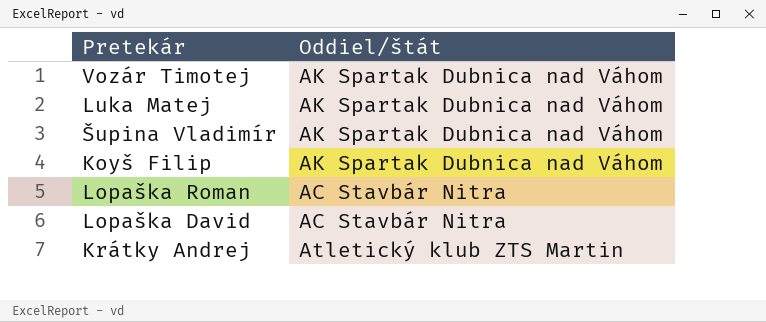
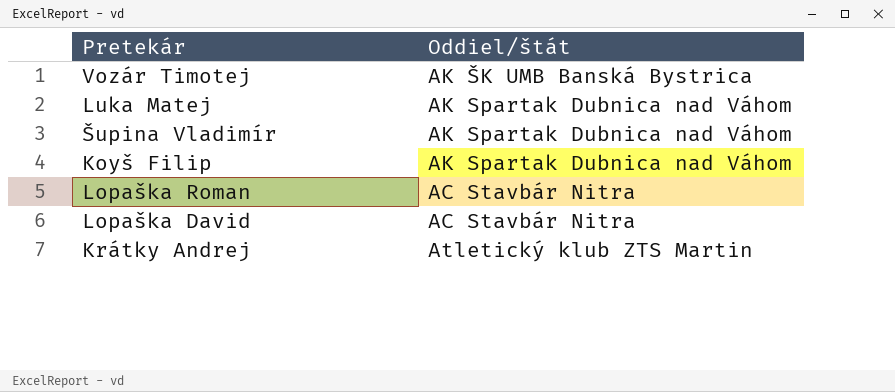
Vozár Timotej | Oddiel/štát: AK Spartak Dubnica nad Váhom -> AK ŠK UMB Banská Bystrica

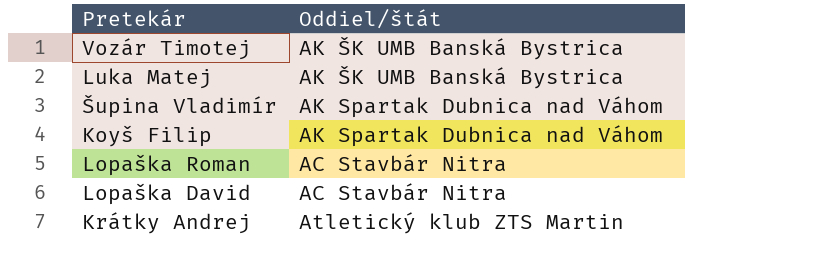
Luka Matej | Oddiel/štát: AK Spartak Dubnica nad Váhom -> AK ŠK UMB Banská Bystrica

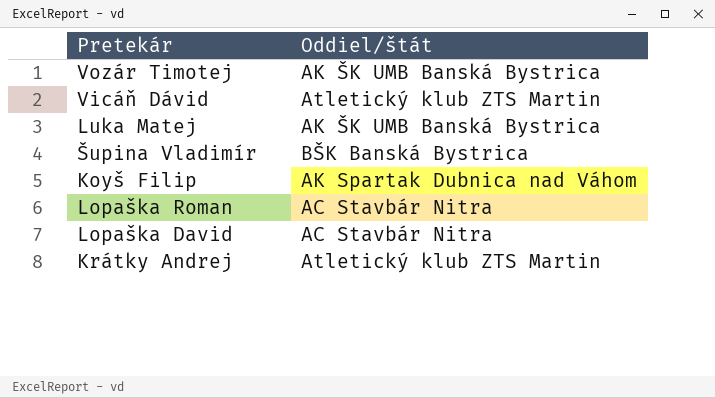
row Vicáň Dávid: none -> Atletický klub ZTS Martin
Šupina Vladimír | Oddiel/štát: AK Spartak Dubnica nad Váhom -> BŠK Banská Bystrica

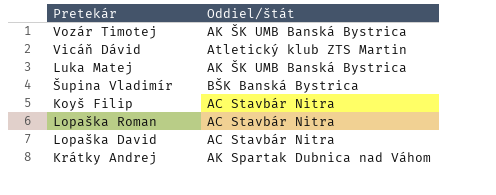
Koyš Filip | Oddiel/štát: AK Spartak Dubnica nad Váhom -> AC Stavbár Nitra
Krátky Andrej | Oddiel/štát: Atletický klub ZTS Martin -> AK Spartak Dubnica nad Váhom

